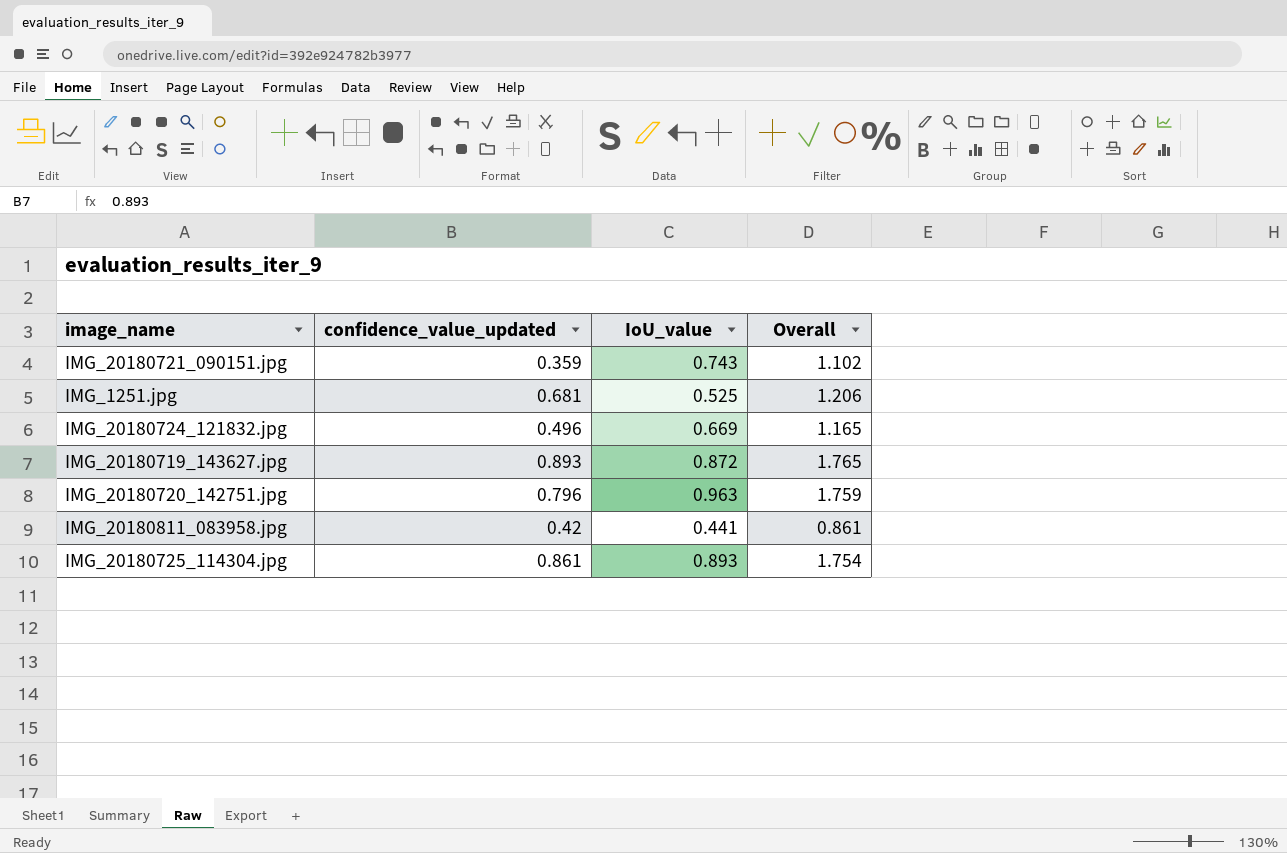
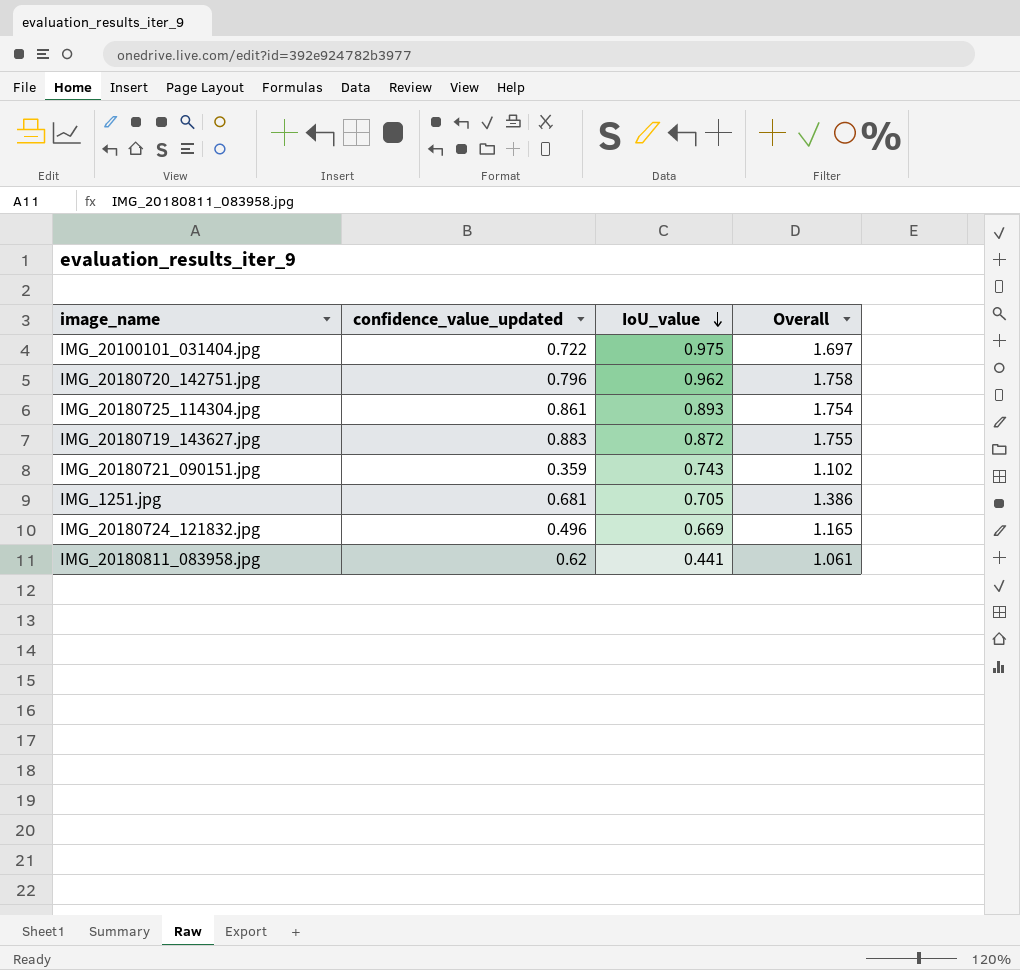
row order: none -> IoU_value descending
row IMG_20100101_031404.jpg: none -> 0.722 | 0.975 | 1.697
IMG_20180720_142751.jpg | IoU_value: 0.963 -> 0.962
IMG_20180720_142751.jpg | Overall: 1.759 -> 1.758
IMG_20180719_143627.jpg | confidence_value_updated: 0.893 -> 0.883
IMG_20180719_143627.jpg | Overall: 1.765 -> 1.755
IMG_1251.jpg | IoU_value: 0.525 -> 0.705
IMG_1251.jpg | Overall: 1.206 -> 1.386
IMG_20180811_083958.jpg | confidence_value_updated: 0.42 -> 0.62
IMG_20180811_083958.jpg | Overall: 0.861 -> 1.061

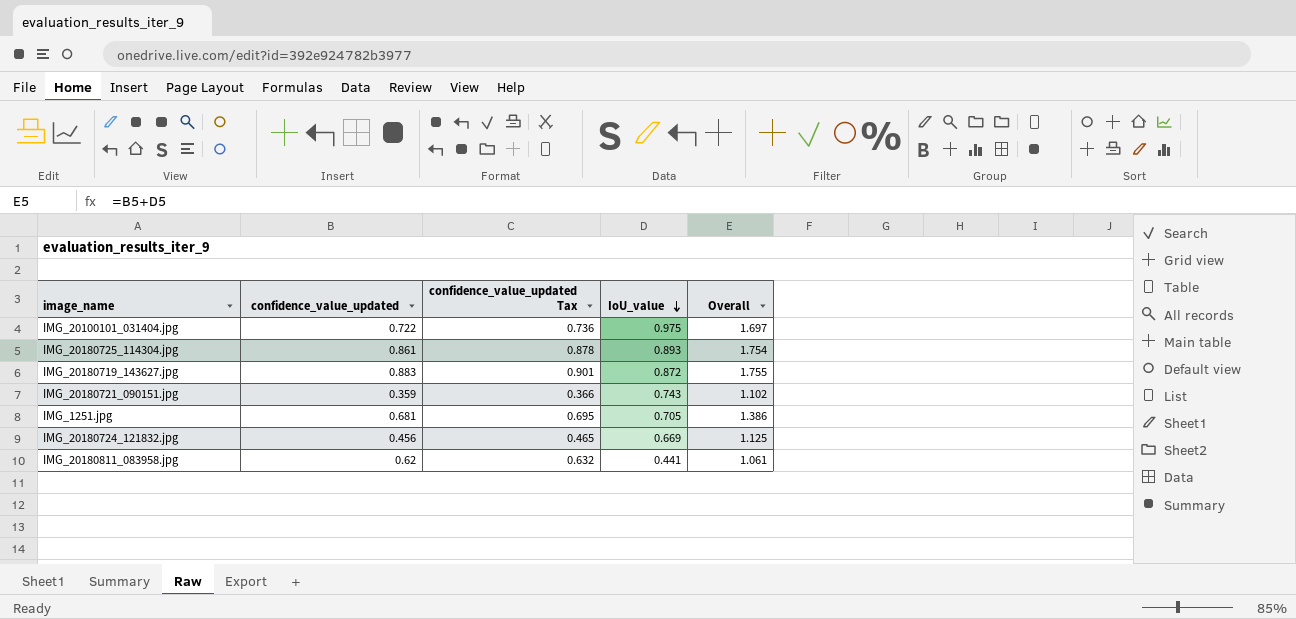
column confidence_value_updated Tax | formula: none -> [confidence_value_updated] * 1.02
row IMG_20180720_142751.jpg: 0.796 | 0.962 | 1.758 -> none
IMG_20180724_121832.jpg | confidence_value_updated: 0.496 -> 0.456
IMG_20180724_121832.jpg | Overall: 1.165 -> 1.125

